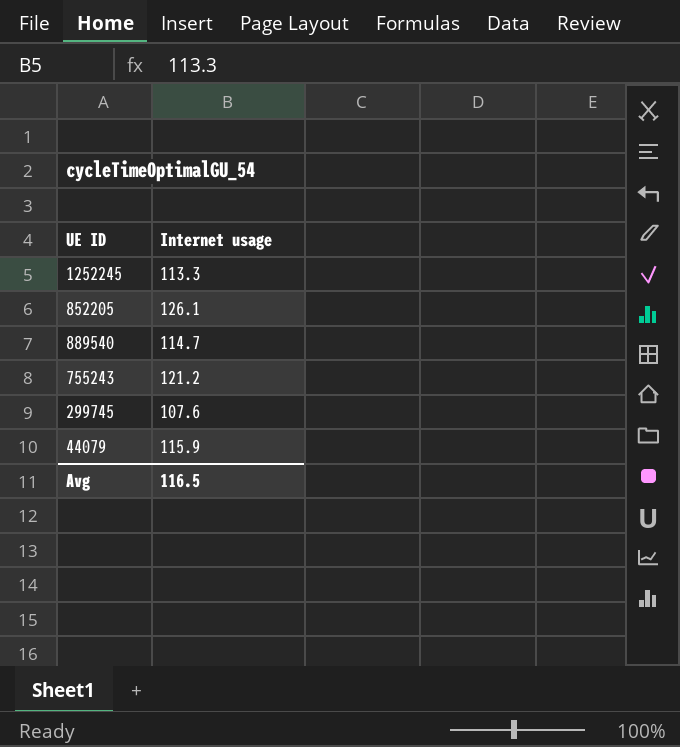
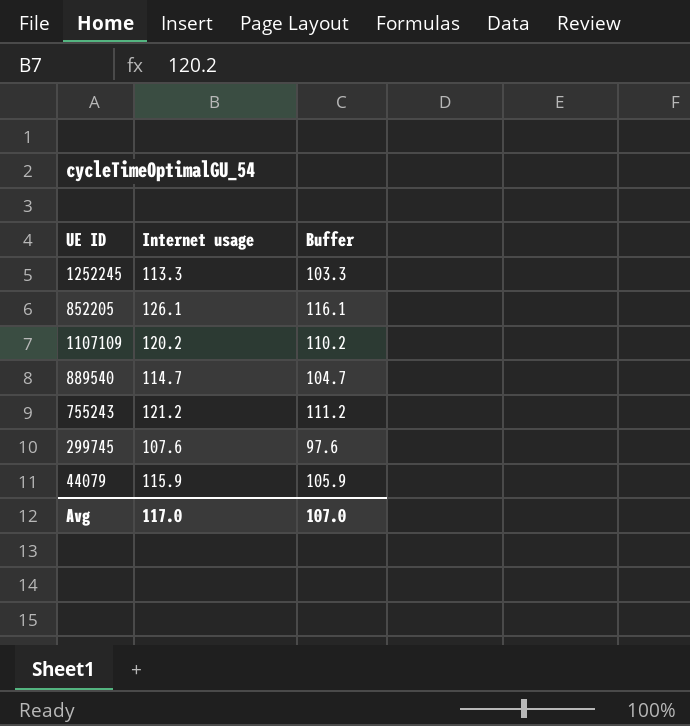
column Buffer | formula: none -> [Internet usage] - 10
row 1107109: none -> 120.2 | 110.2
Avg | Internet usage: 116.5 -> 117.0

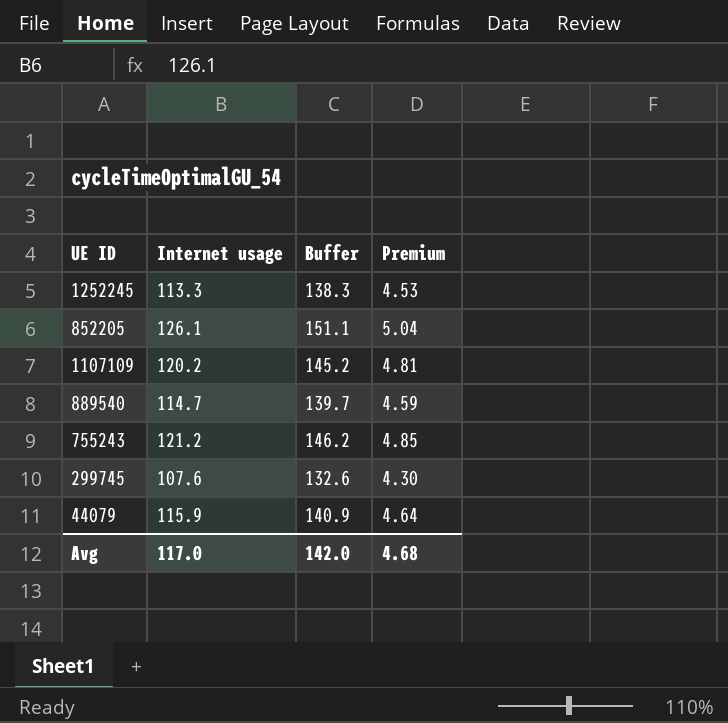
column Buffer | formula: [Internet usage] - 10 -> [Internet usage] + 25
column Premium | formula: none -> [Internet usage] * 0.04
Avg | Buffer: 107.0 -> 142.0

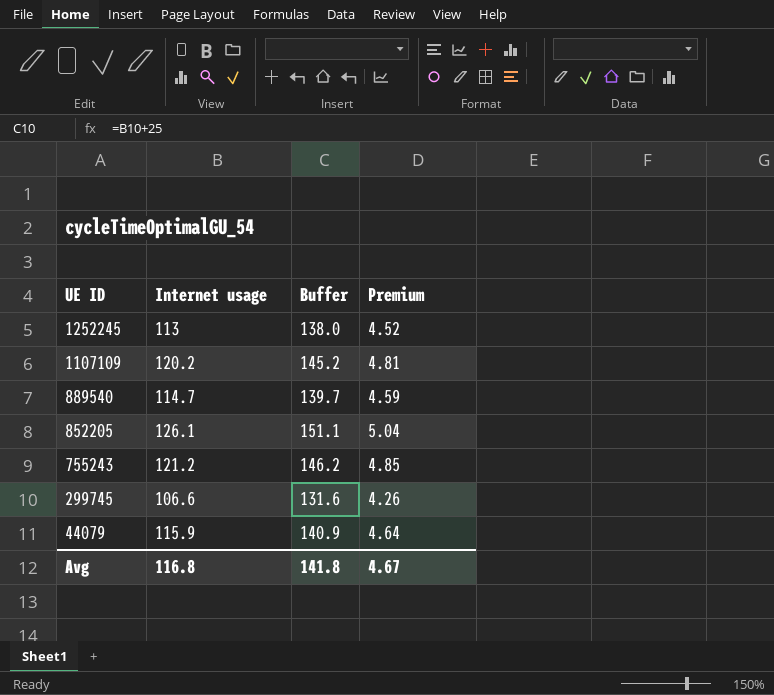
row order: none -> UE ID descending
1252245 | Internet usage: 113.3 -> 113
1252245 | Buffer: 138.3 -> 138.0
1252245 | Premium: 4.53 -> 4.52
299745 | Internet usage: 107.6 -> 106.6
299745 | Buffer: 132.6 -> 131.6
299745 | Premium: 4.30 -> 4.26
Avg | Internet usage: 117.0 -> 116.8
Avg | Buffer: 142.0 -> 141.8
Avg | Premium: 4.68 -> 4.67

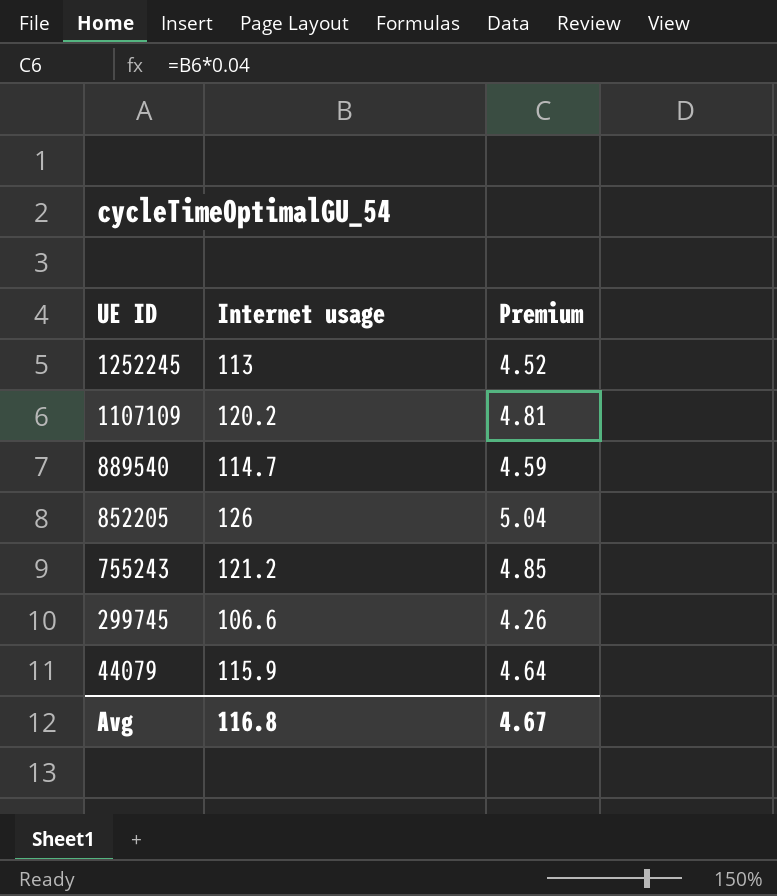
column Buffer | formula: [Internet usage] + 25 -> none
852205 | Internet usage: 126.1 -> 126

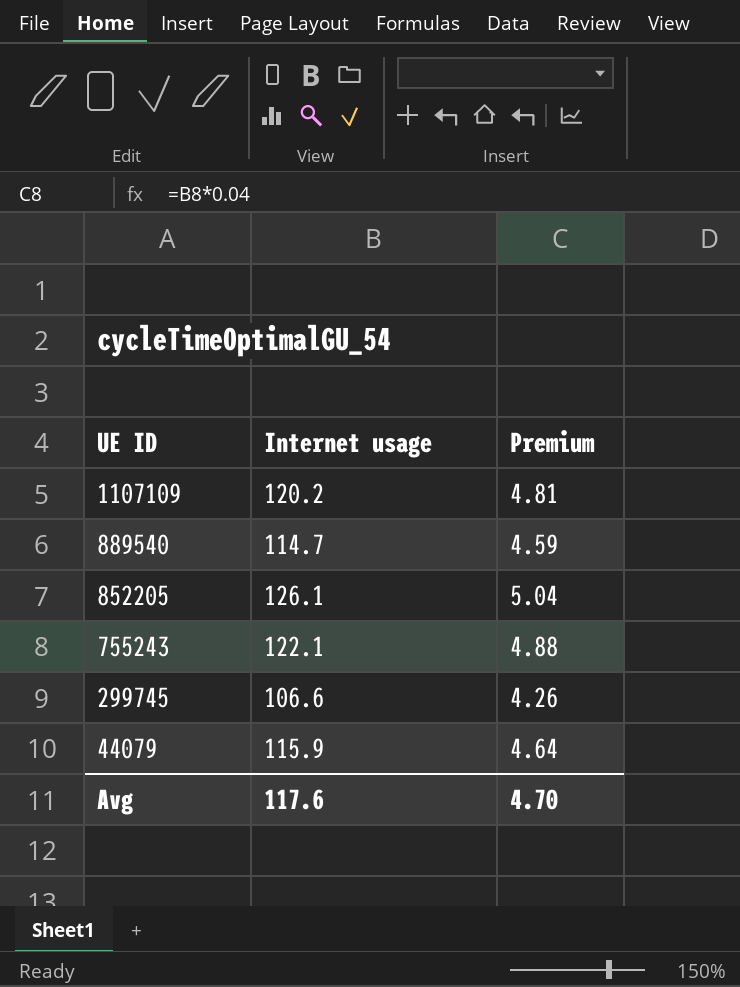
row 1252245: 113 | 4.52 -> none
852205 | Internet usage: 126 -> 126.1
755243 | Internet usage: 121.2 -> 122.1
755243 | Premium: 4.85 -> 4.88
Avg | Internet usage: 116.8 -> 117.6
Avg | Premium: 4.67 -> 4.70

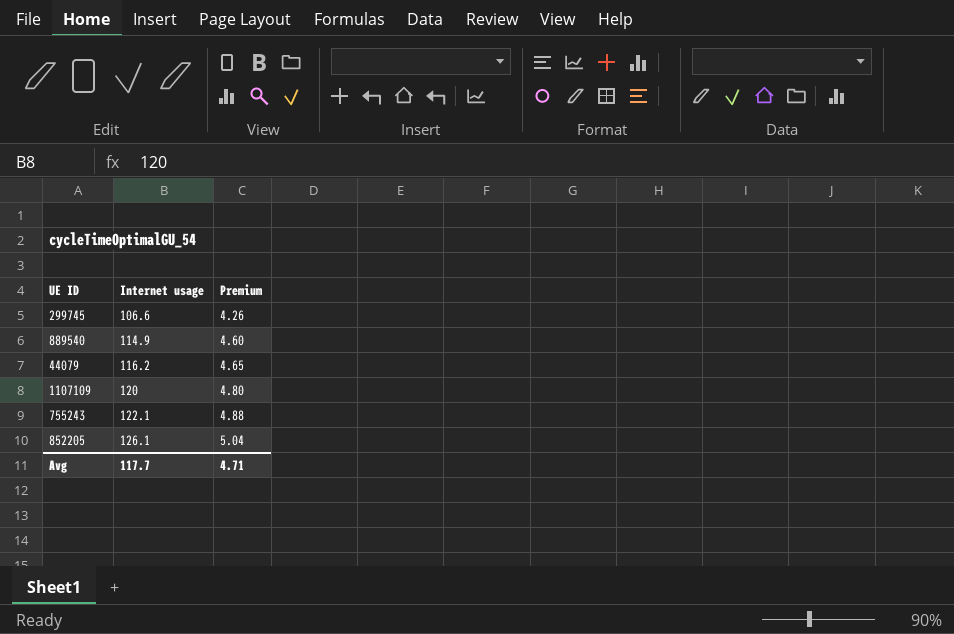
row order: UE ID descending -> Internet usage ascending
889540 | Internet usage: 114.7 -> 114.9
889540 | Premium: 4.59 -> 4.60
44079 | Internet usage: 115.9 -> 116.2
44079 | Premium: 4.64 -> 4.65
1107109 | Internet usage: 120.2 -> 120
1107109 | Premium: 4.81 -> 4.80
Avg | Internet usage: 117.6 -> 117.7
Avg | Premium: 4.70 -> 4.71

